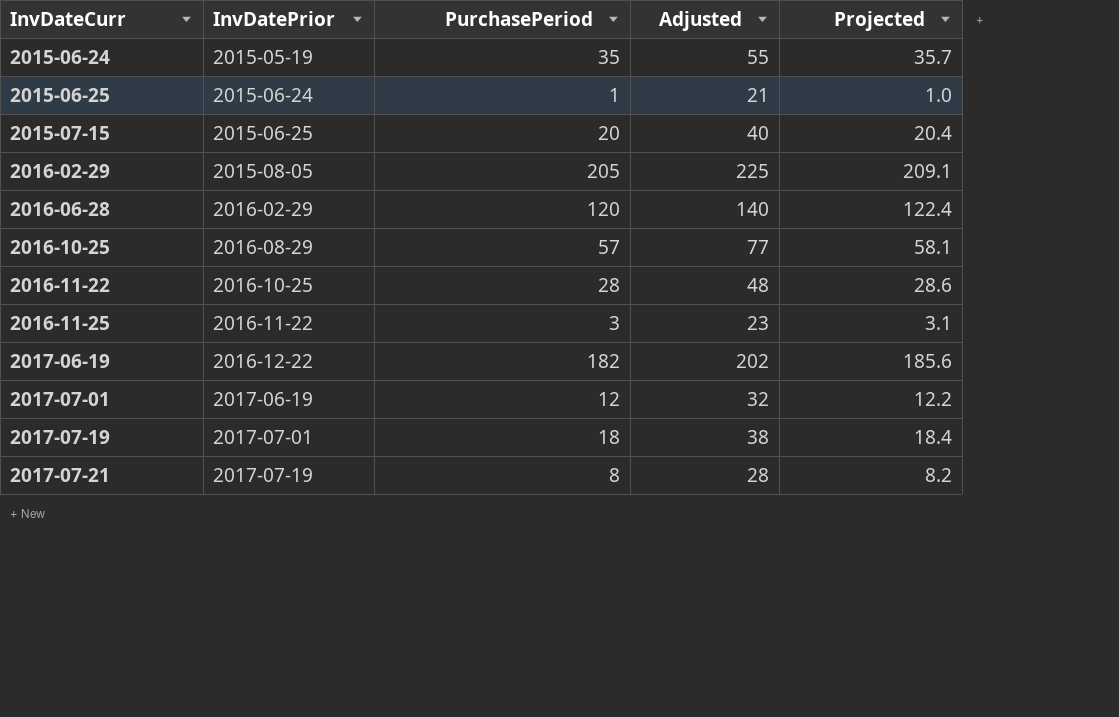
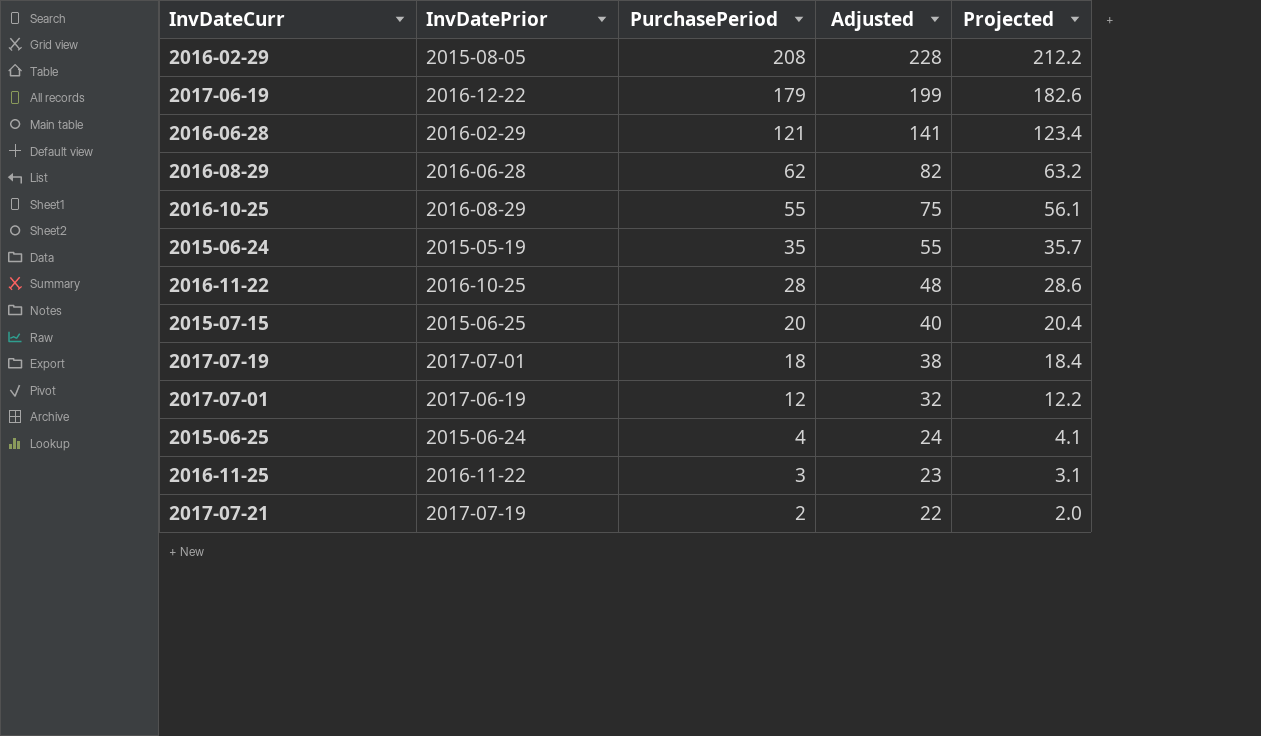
row order: InvDateCurr ascending -> PurchasePeriod descending
2016-02-29 | PurchasePeriod: 205 -> 208
2016-02-29 | Adjusted: 225 -> 228
2016-02-29 | Projected: 209.1 -> 212.2
2017-06-19 | PurchasePeriod: 182 -> 179
2017-06-19 | Adjusted: 202 -> 199
2017-06-19 | Projected: 185.6 -> 182.6
2016-06-28 | PurchasePeriod: 120 -> 121
2016-06-28 | Adjusted: 140 -> 141
2016-06-28 | Projected: 122.4 -> 123.4
row 2016-08-29: none -> 2016-06-28 | 62 | 82 | 63.2
2016-10-25 | PurchasePeriod: 57 -> 55
2016-10-25 | Adjusted: 77 -> 75
2016-10-25 | Projected: 58.1 -> 56.1
2015-06-25 | PurchasePeriod: 1 -> 4
2015-06-25 | Adjusted: 21 -> 24
2015-06-25 | Projected: 1.0 -> 4.1
2017-07-21 | PurchasePeriod: 8 -> 2
2017-07-21 | Adjusted: 28 -> 22
2017-07-21 | Projected: 8.2 -> 2.0

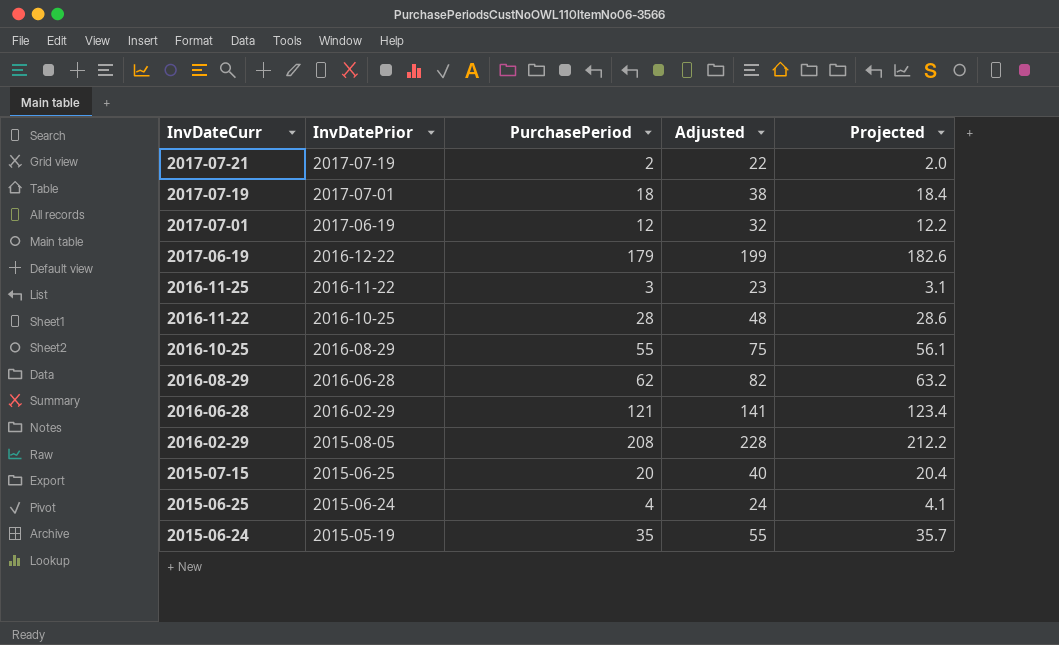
row order: PurchasePeriod descending -> InvDateCurr descending

